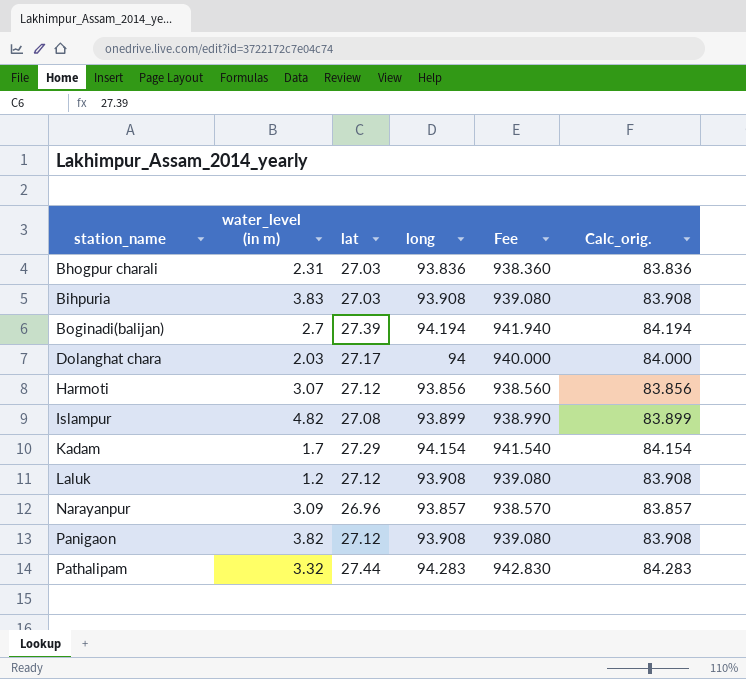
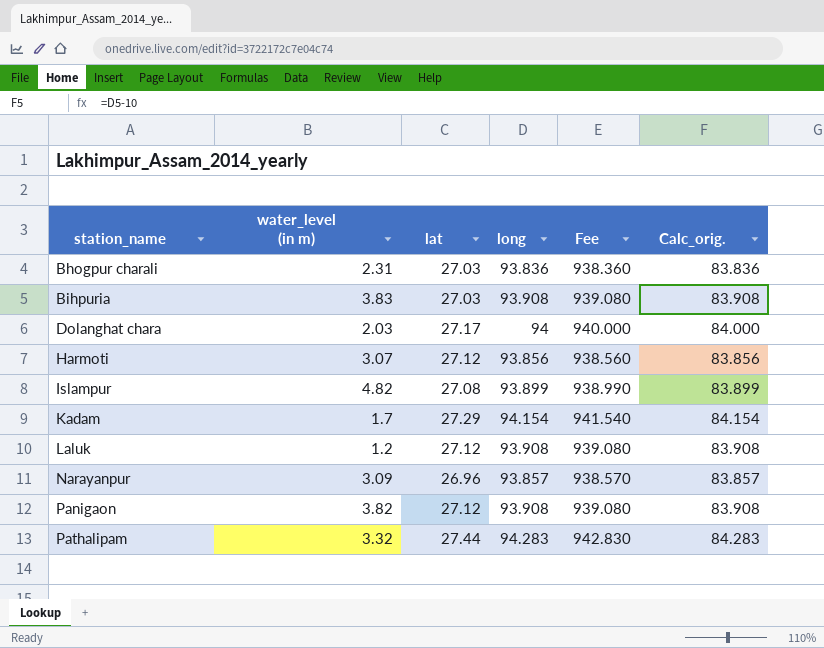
row Boginadi(balijan): 2.7 | 27.39 | 94.194 | 941.940 | 84.194 -> none

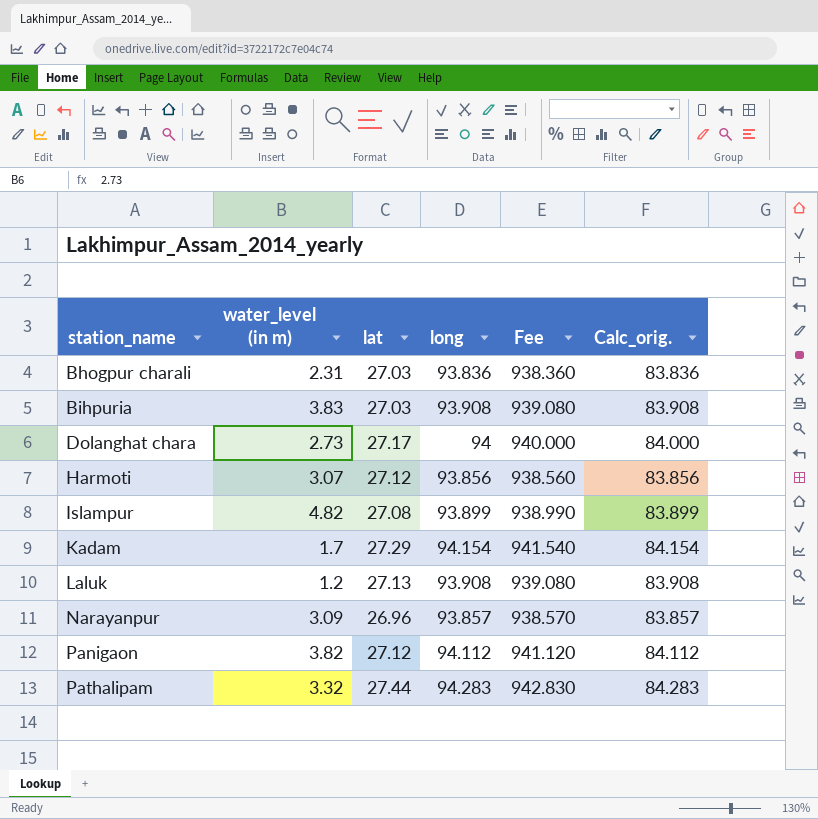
Dolanghat chara | water_level (in m): 2.03 -> 2.73
Laluk | lat: 27.12 -> 27.13
Panigaon | long: 93.908 -> 94.112
Panigaon | Fee: 939.080 -> 941.120
Panigaon | Calc_orig.: 83.908 -> 84.112

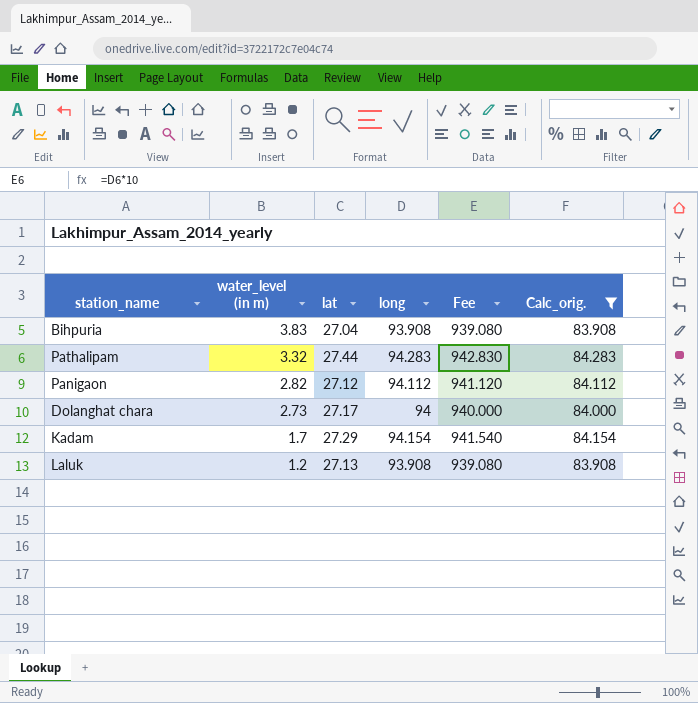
filter: none -> Calc_orig. >= 83.908
row order: station_name ascending -> water_level (in m) descending
Bihpuria | lat: 27.03 -> 27.04
Panigaon | water_level (in m): 3.82 -> 2.82

